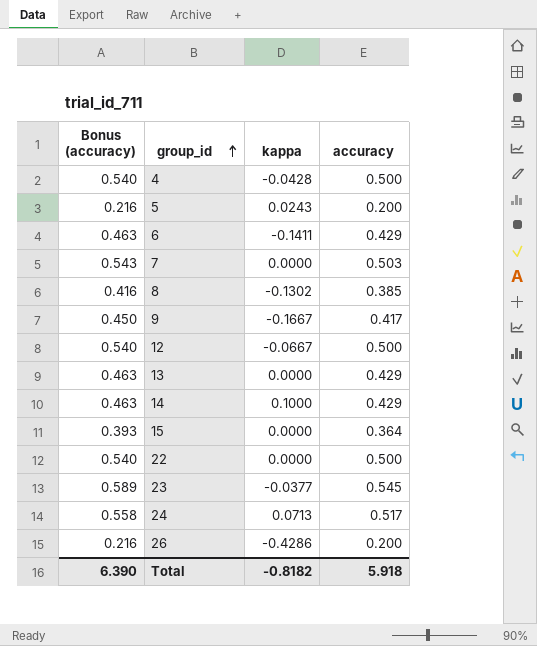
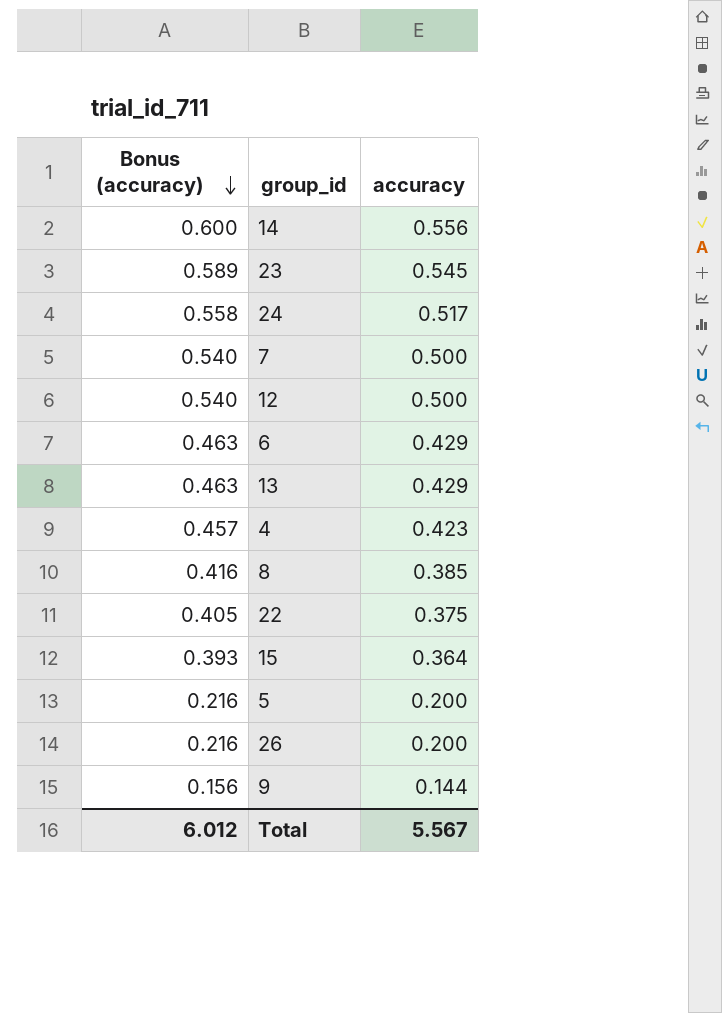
row order: group_id ascending -> Bonus (accuracy) descending
column kappa | position: 3 -> none
14 | Bonus (accuracy): 0.463 -> 0.600
14 | accuracy: 0.429 -> 0.556
7 | Bonus (accuracy): 0.543 -> 0.540
7 | accuracy: 0.503 -> 0.500
4 | Bonus (accuracy): 0.540 -> 0.457
4 | accuracy: 0.500 -> 0.423
22 | Bonus (accuracy): 0.540 -> 0.405
22 | accuracy: 0.500 -> 0.375
9 | Bonus (accuracy): 0.450 -> 0.156
9 | accuracy: 0.417 -> 0.144
Total | Bonus (accuracy): 6.390 -> 6.012
Total | accuracy: 5.918 -> 5.567

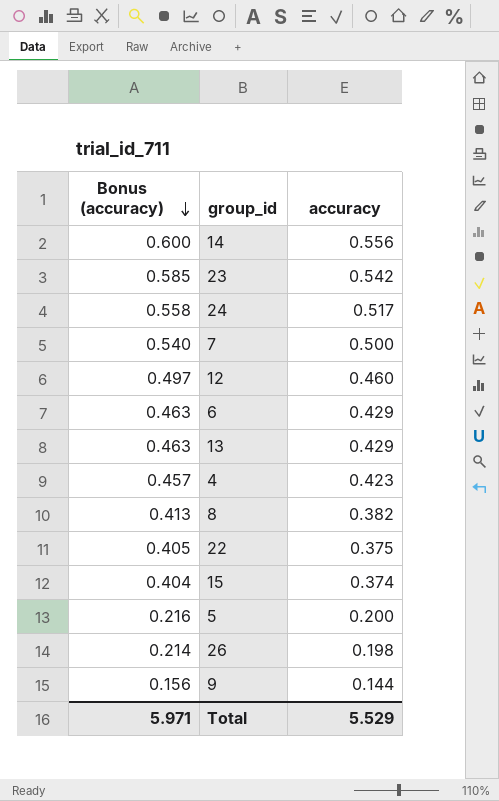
23 | Bonus (accuracy): 0.589 -> 0.585
23 | accuracy: 0.545 -> 0.542
12 | Bonus (accuracy): 0.540 -> 0.497
12 | accuracy: 0.500 -> 0.460
8 | Bonus (accuracy): 0.416 -> 0.413
8 | accuracy: 0.385 -> 0.382
15 | Bonus (accuracy): 0.393 -> 0.404
15 | accuracy: 0.364 -> 0.374
26 | Bonus (accuracy): 0.216 -> 0.214
26 | accuracy: 0.200 -> 0.198
Total | Bonus (accuracy): 6.012 -> 5.971
Total | accuracy: 5.567 -> 5.529

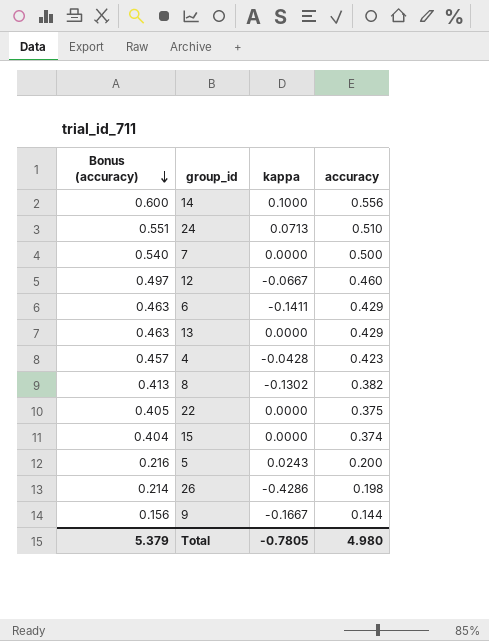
column kappa | position: none -> 3
row 23: 0.585 | 0.542 -> none
24 | Bonus (accuracy): 0.558 -> 0.551
24 | accuracy: 0.517 -> 0.510
Total | Bonus (accuracy): 5.971 -> 5.379
Total | accuracy: 5.529 -> 4.980

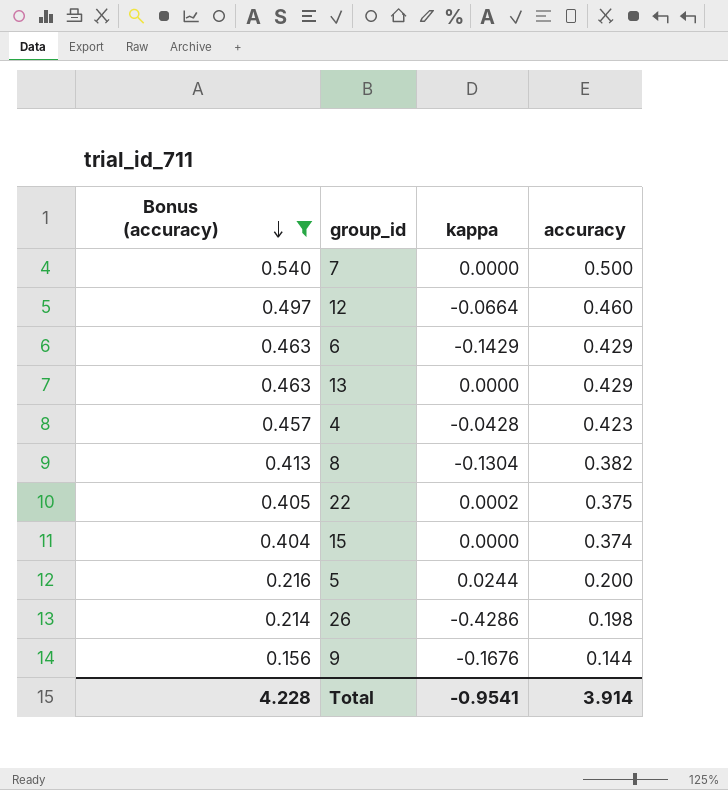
filter: none -> Bonus (accuracy) <= 0.540
12 | kappa: -0.0667 -> -0.0664
6 | kappa: -0.1411 -> -0.1429
8 | kappa: -0.1302 -> -0.1304
22 | kappa: 0.0000 -> 0.0002
5 | kappa: 0.0243 -> 0.0244
9 | kappa: -0.1667 -> -0.1676
Total | Bonus (accuracy): 5.379 -> 4.228
Total | kappa: -0.7805 -> -0.9541
Total | accuracy: 4.980 -> 3.914

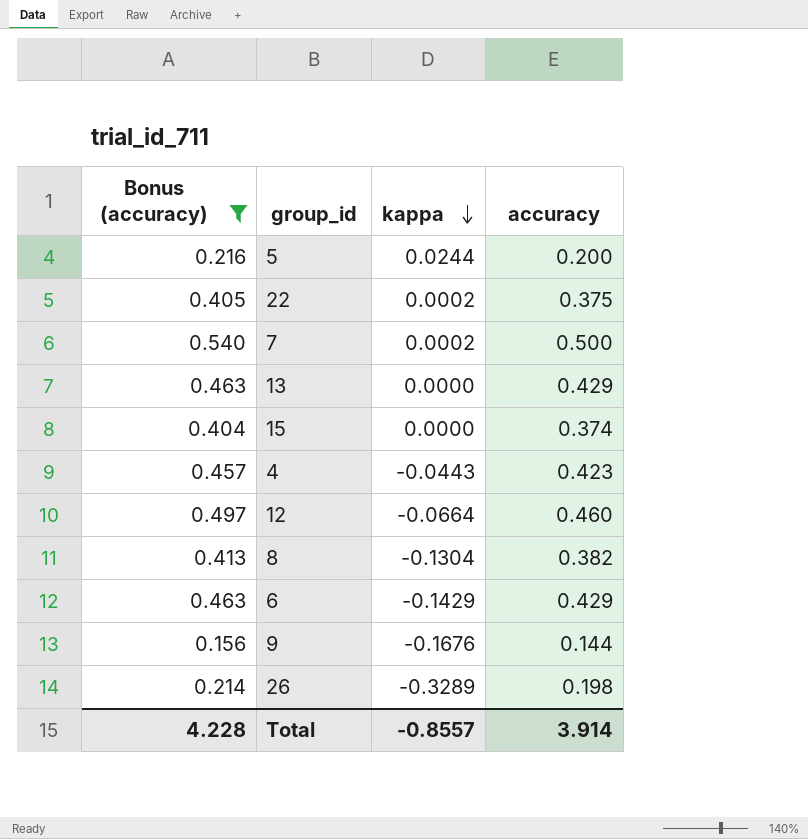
row order: Bonus (accuracy) descending -> kappa descending
7 | kappa: 0.0000 -> 0.0002
4 | kappa: -0.0428 -> -0.0443
26 | kappa: -0.4286 -> -0.3289
Total | kappa: -0.9541 -> -0.8557

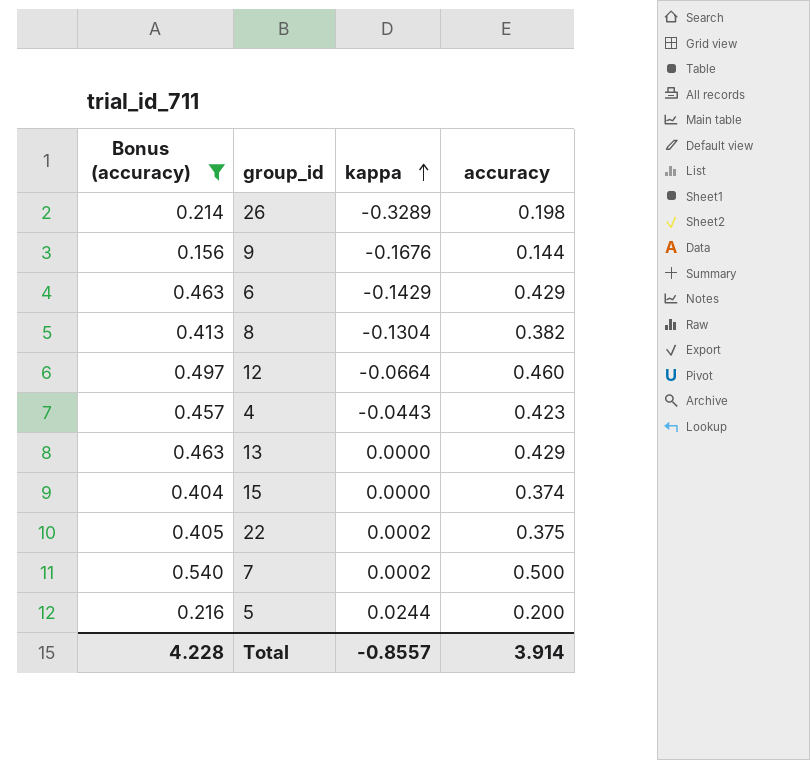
row order: kappa descending -> kappa ascending

